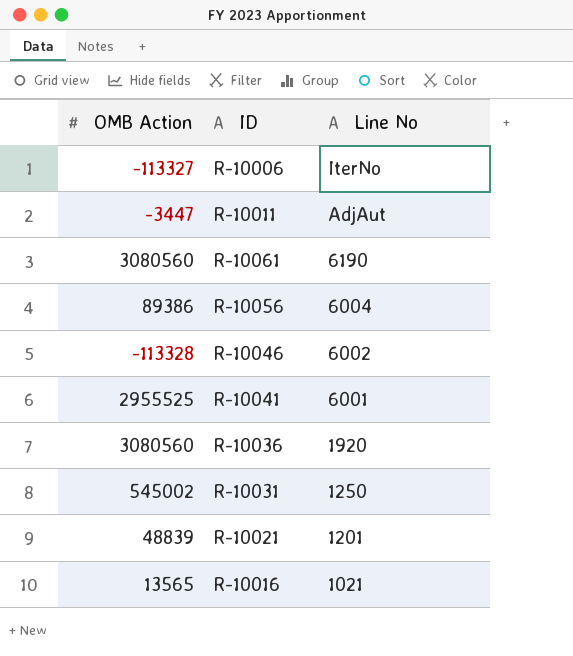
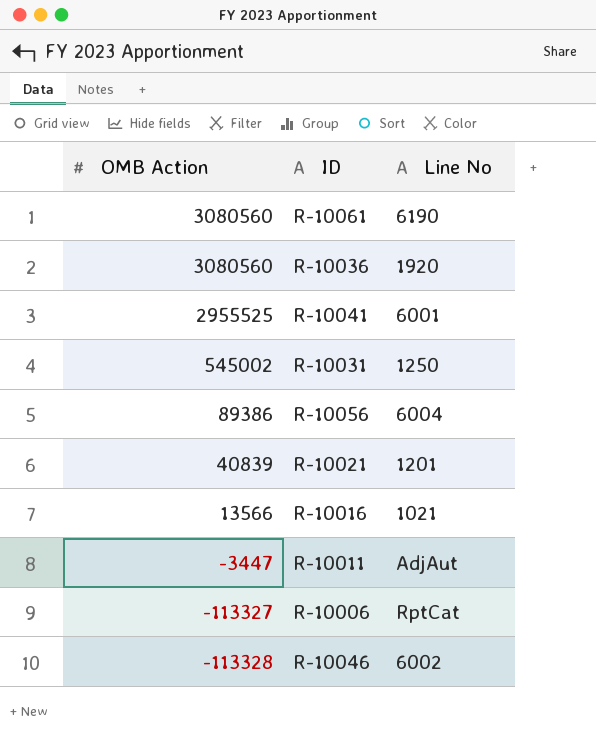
row order: Line No descending -> OMB Action descending
R-10021 | OMB Action: 48839 -> 40839
R-10016 | OMB Action: 13565 -> 13566
R-10006 | Line No: IterNo -> RptCat

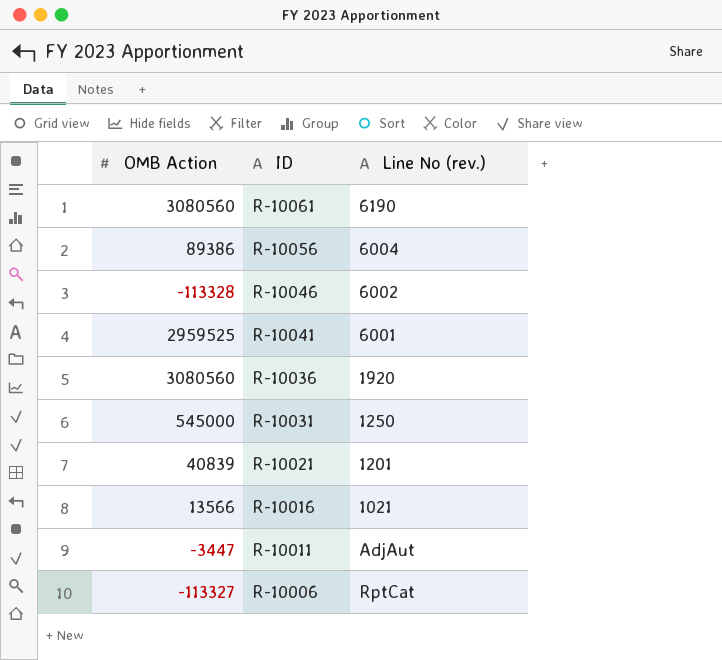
row order: OMB Action descending -> ID descending
column name: Line No -> Line No (rev.)
R-10041 | OMB Action: 2955525 -> 2959525
R-10031 | OMB Action: 545002 -> 545000

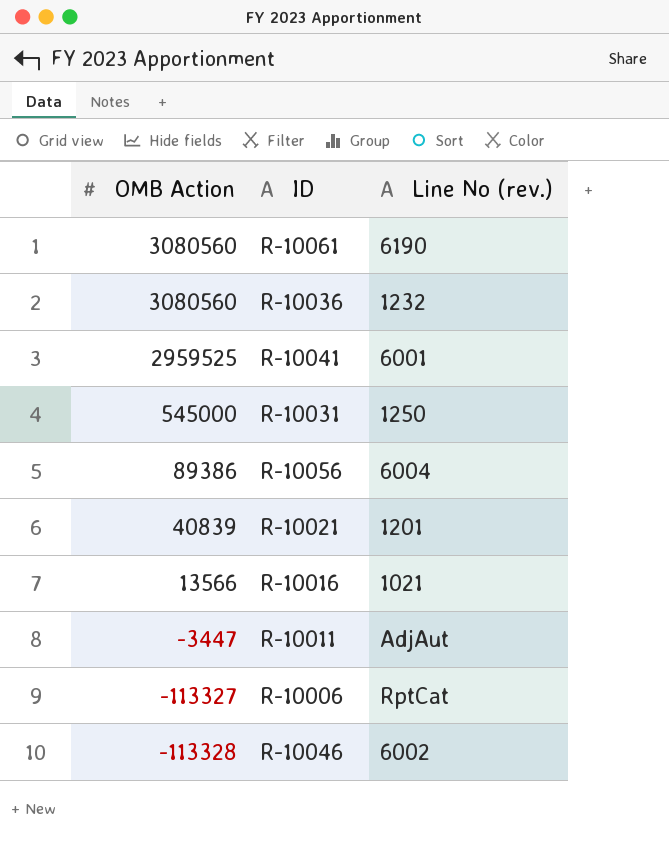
row order: ID descending -> OMB Action descending
R-10036 | Line No (rev.): 1920 -> 1232

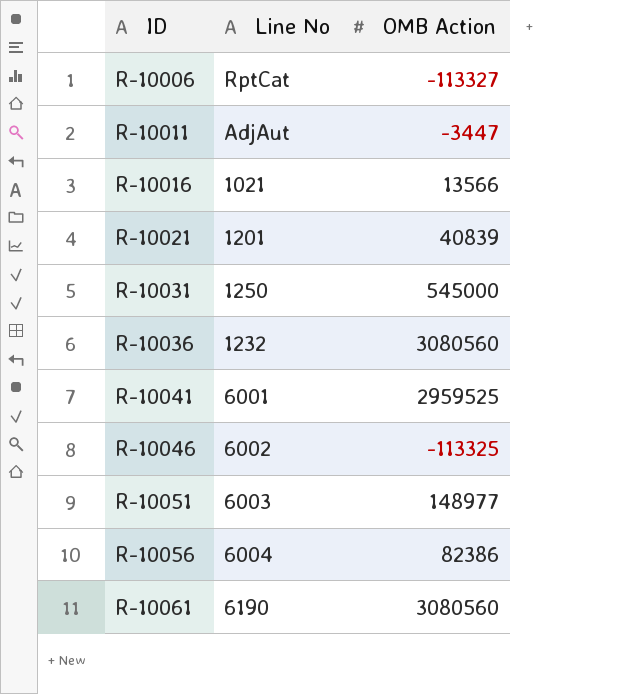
row order: OMB Action descending -> ID ascending
column name: Line No (rev.) -> Line No
column OMB Action | position: 1 -> 3
R-10046 | OMB Action: -113328 -> -113325
row R-10051: none -> 6003 | 148977
R-10056 | OMB Action: 89386 -> 82386

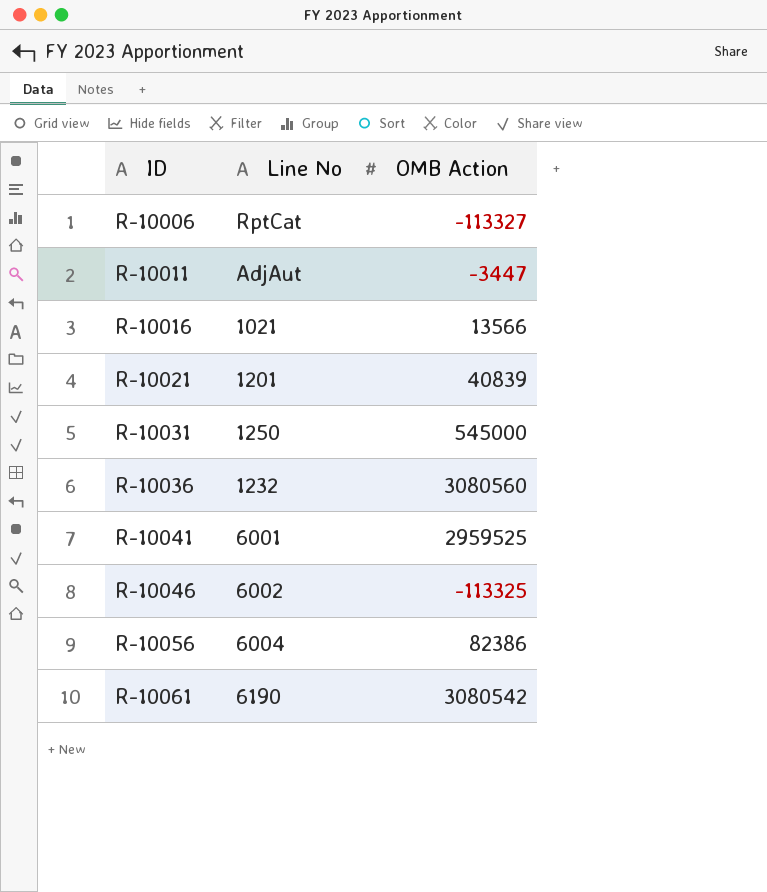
row R-10051: 6003 | 148977 -> none
R-10061 | OMB Action: 3080560 -> 3080542

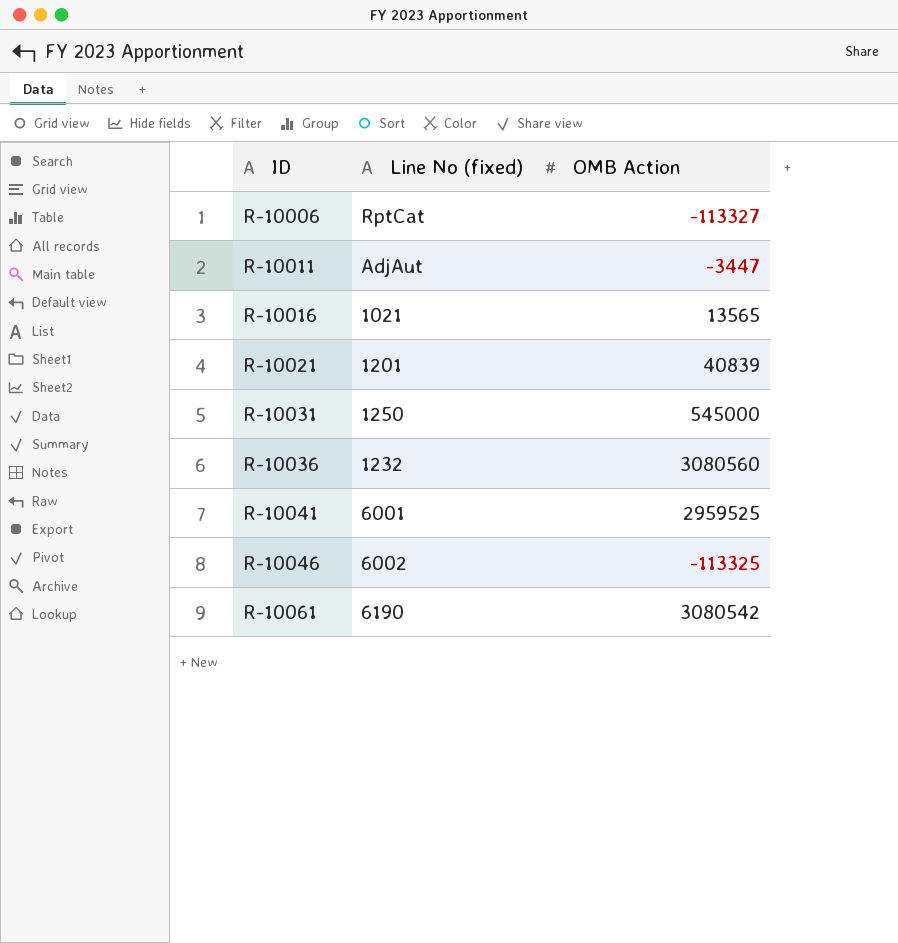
column name: Line No -> Line No (fixed)
row R-10056: 6004 | 82386 -> none
R-10016 | OMB Action: 13566 -> 13565

